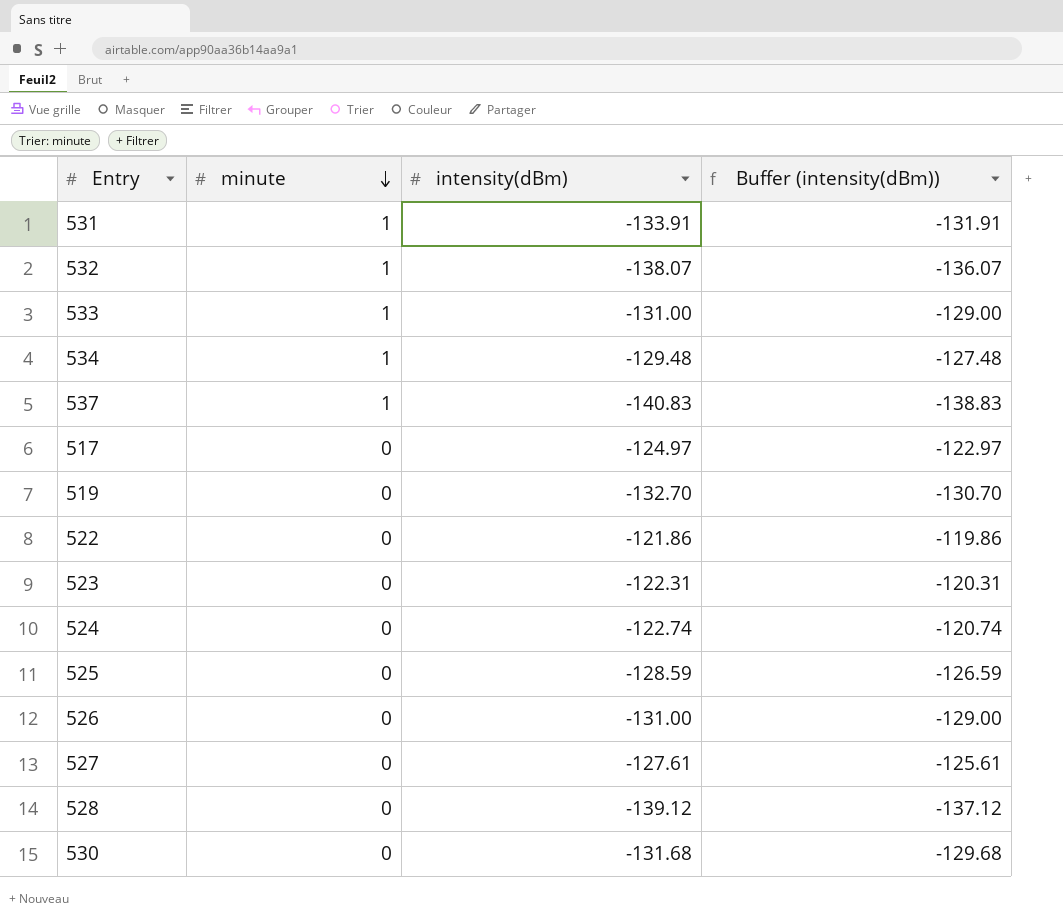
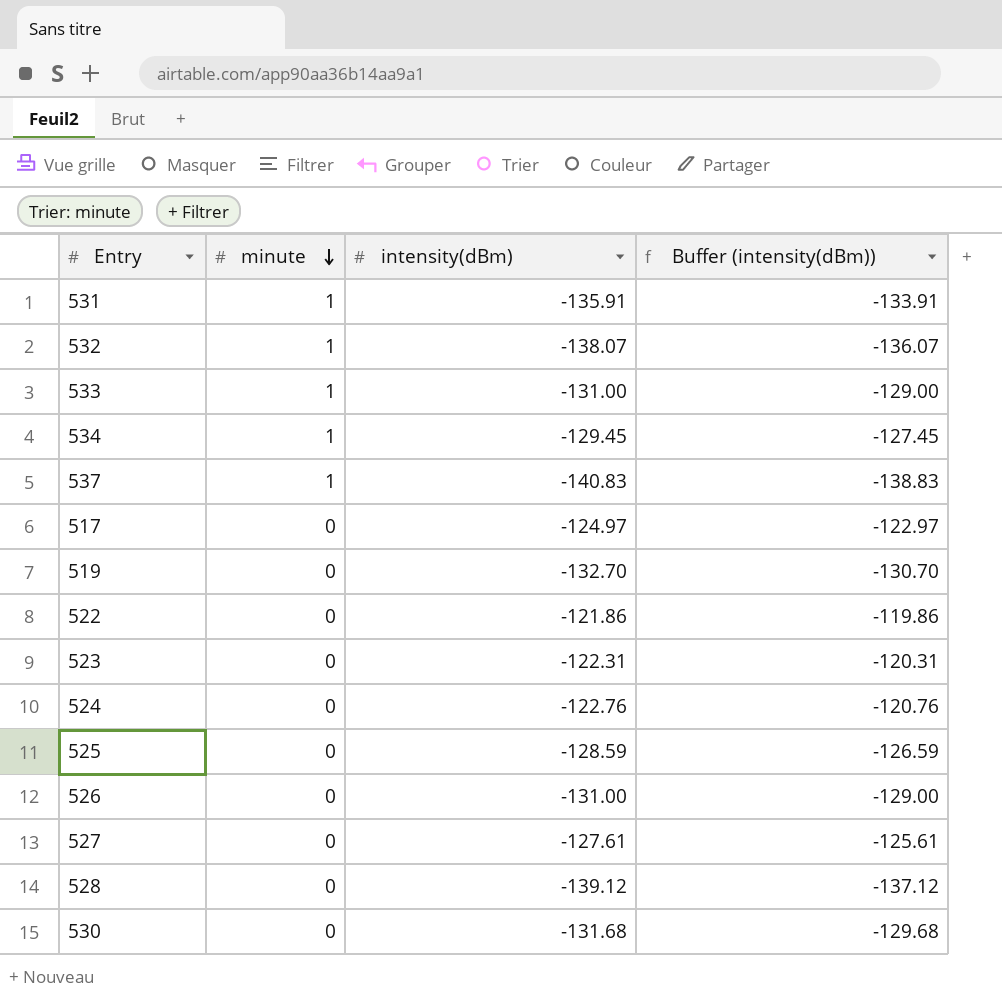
531 | intensity(dBm): -133.91 -> -135.91
531 | Buffer (intensity(dBm)): -131.91 -> -133.91
534 | intensity(dBm): -129.48 -> -129.45
534 | Buffer (intensity(dBm)): -127.48 -> -127.45
524 | intensity(dBm): -122.74 -> -122.76
524 | Buffer (intensity(dBm)): -120.74 -> -120.76

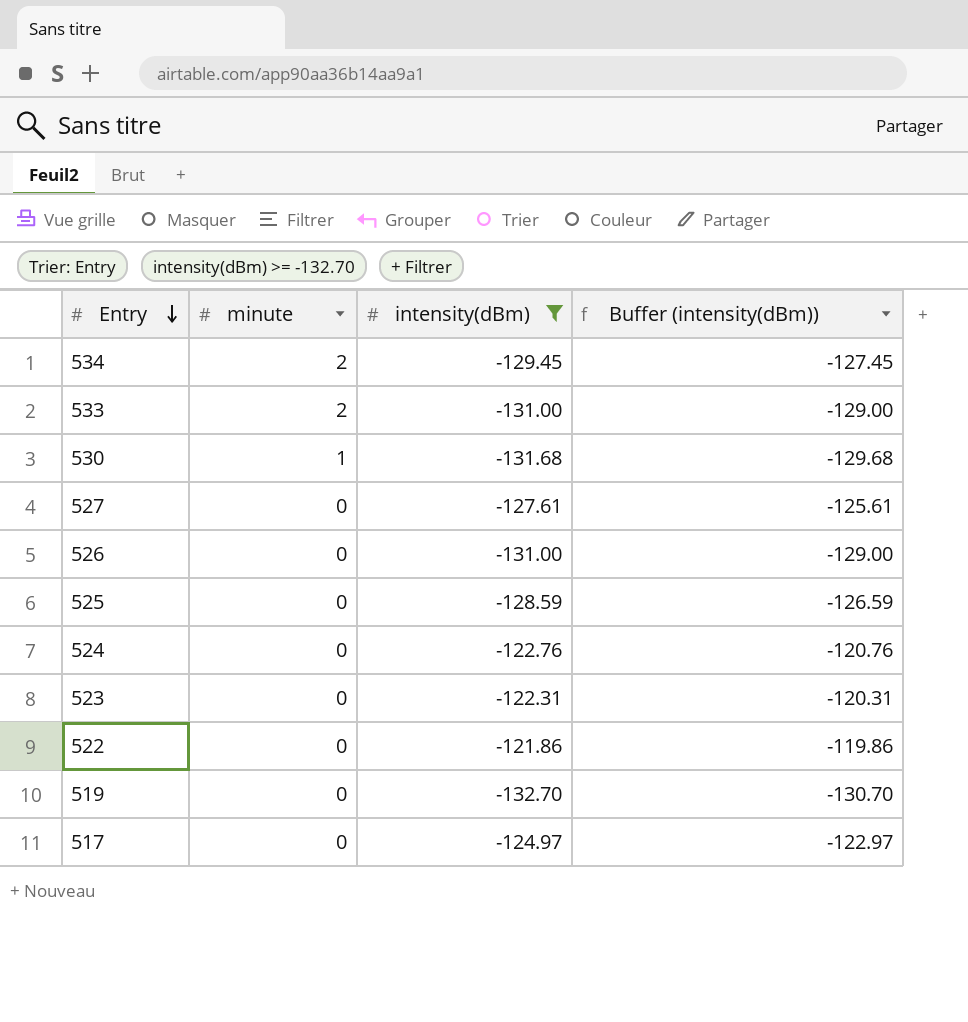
filter: none -> intensity(dBm) >= -132.70
row order: minute descending -> Entry descending
534 | minute: 1 -> 2
533 | minute: 1 -> 2
530 | minute: 0 -> 1

